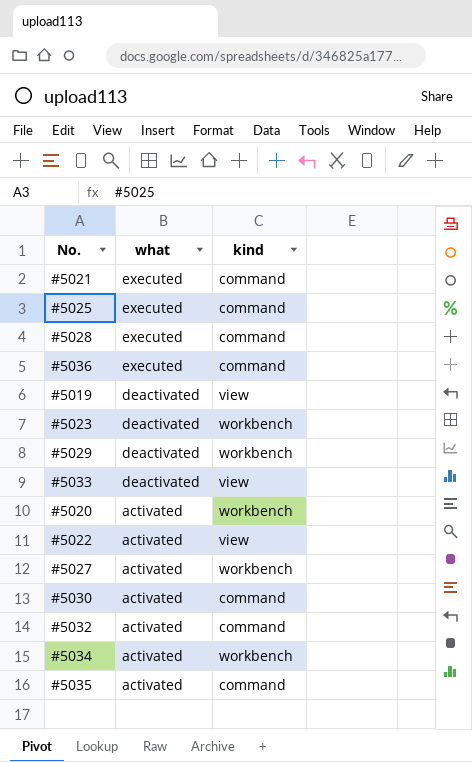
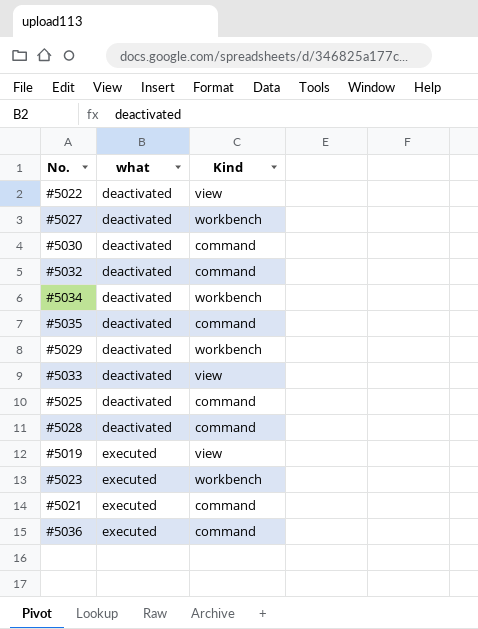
row order: what descending -> what ascending
column name: kind -> Kind
row #5020: activated | workbench -> none
#5022 | what: activated -> deactivated
#5027 | what: activated -> deactivated
#5030 | what: activated -> deactivated
#5032 | what: activated -> deactivated
#5034 | what: activated -> deactivated
#5035 | what: activated -> deactivated
#5025 | what: executed -> deactivated
#5028 | what: executed -> deactivated
#5019 | what: deactivated -> executed
#5023 | what: deactivated -> executed

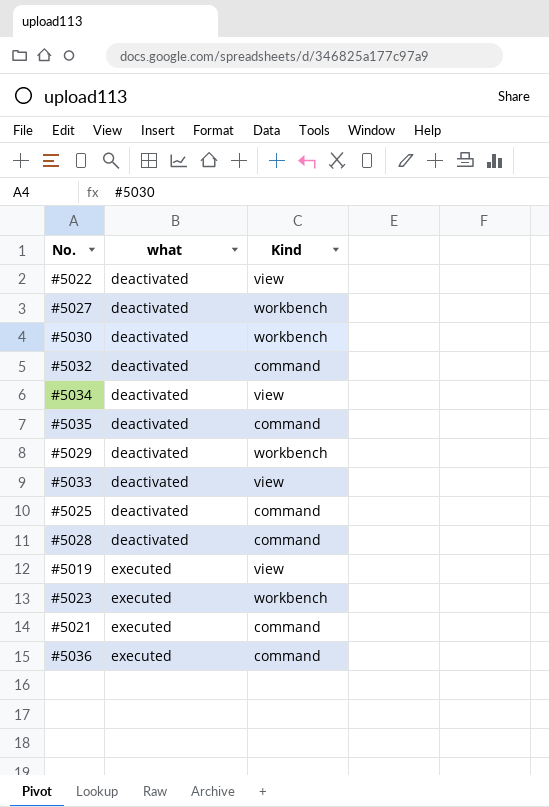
#5030 | Kind: command -> workbench
#5034 | Kind: workbench -> view

